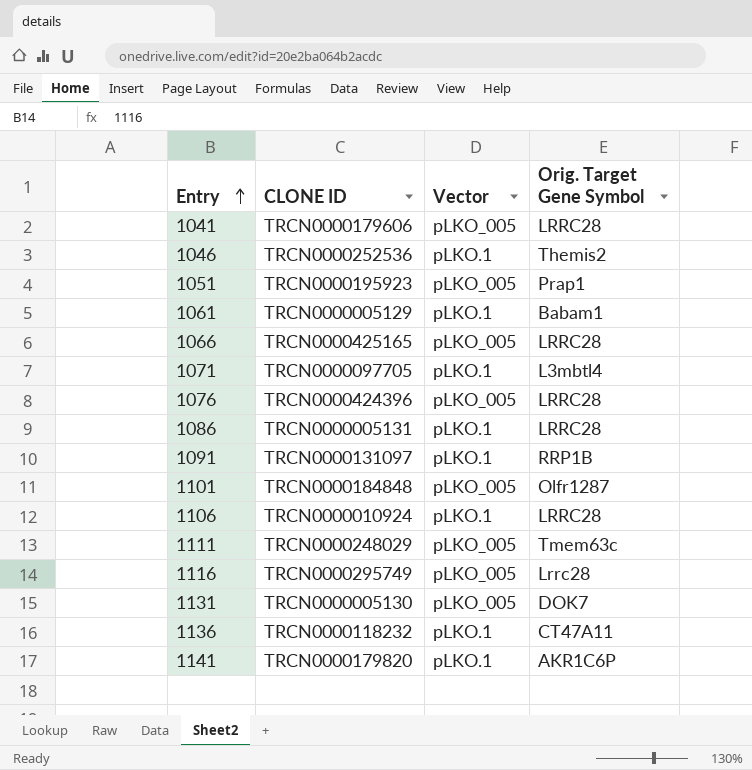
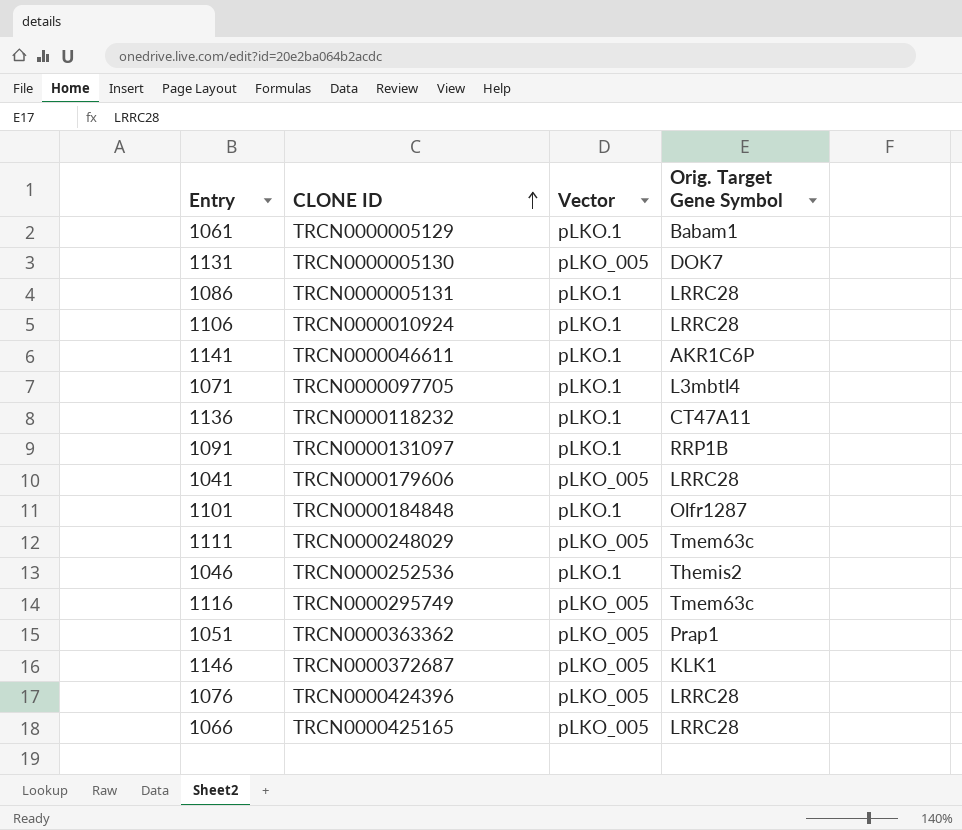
row order: Entry ascending -> CLONE ID ascending
1141 | CLONE ID: TRCN0000179820 -> TRCN0000046611
1101 | Vector: pLKO_005 -> pLKO.1
1116 | Orig. Target Gene Symbol: Lrrc28 -> Tmem63c
1051 | CLONE ID: TRCN0000195923 -> TRCN0000363362
row 1146: none -> TRCN0000372687 | pLKO_005 | KLK1

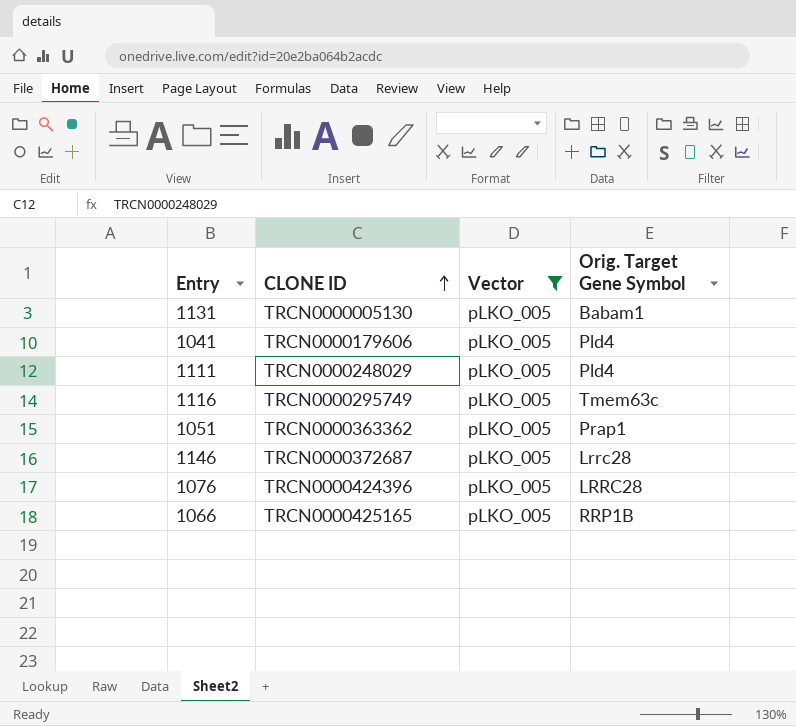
filter: none -> Vector = pLKO_005
1131 | Orig. Target Gene Symbol: DOK7 -> Babam1
1041 | Orig. Target Gene Symbol: LRRC28 -> Pld4
1111 | Orig. Target Gene Symbol: Tmem63c -> Pld4
1146 | Orig. Target Gene Symbol: KLK1 -> Lrrc28
1066 | Orig. Target Gene Symbol: LRRC28 -> RRP1B

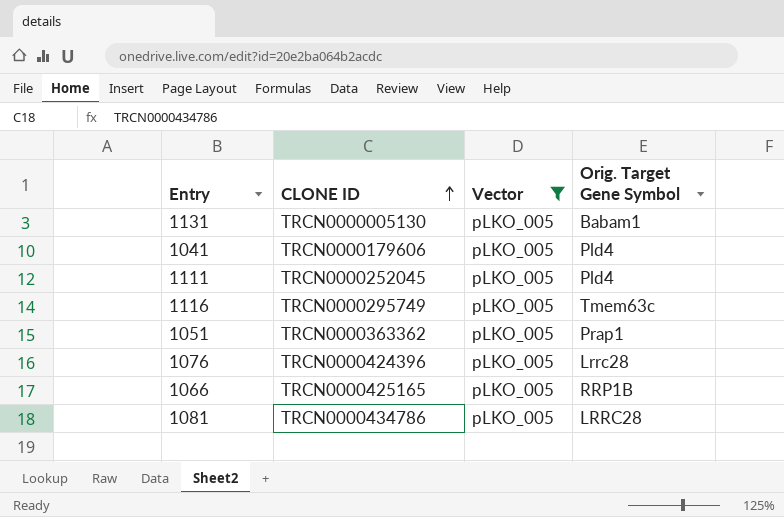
row 1146: TRCN0000372687 | pLKO_005 | Lrrc28 -> none
1111 | CLONE ID: TRCN0000248029 -> TRCN0000252045
1076 | Orig. Target Gene Symbol: LRRC28 -> Lrrc28
row 1081: none -> TRCN0000434786 | pLKO_005 | LRRC28

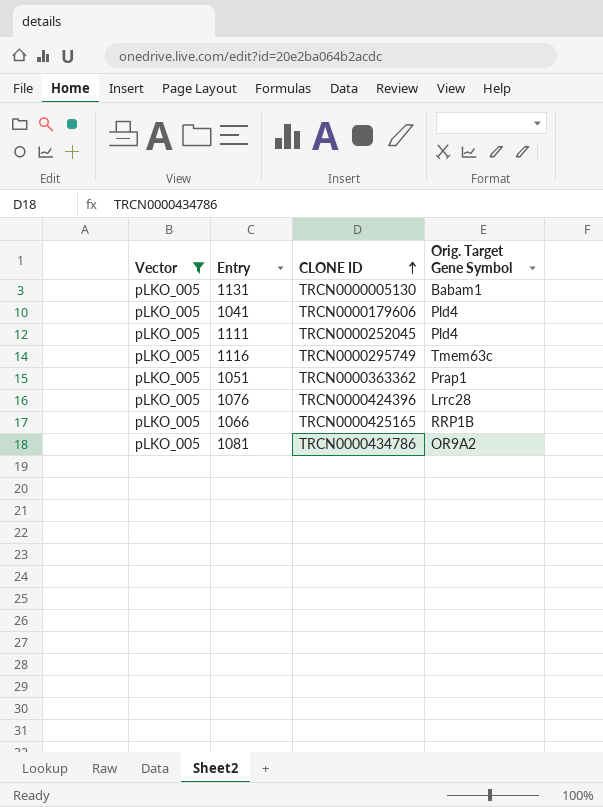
column Vector | position: 3 -> 1
1081 | Orig. Target Gene Symbol: LRRC28 -> OR9A2

